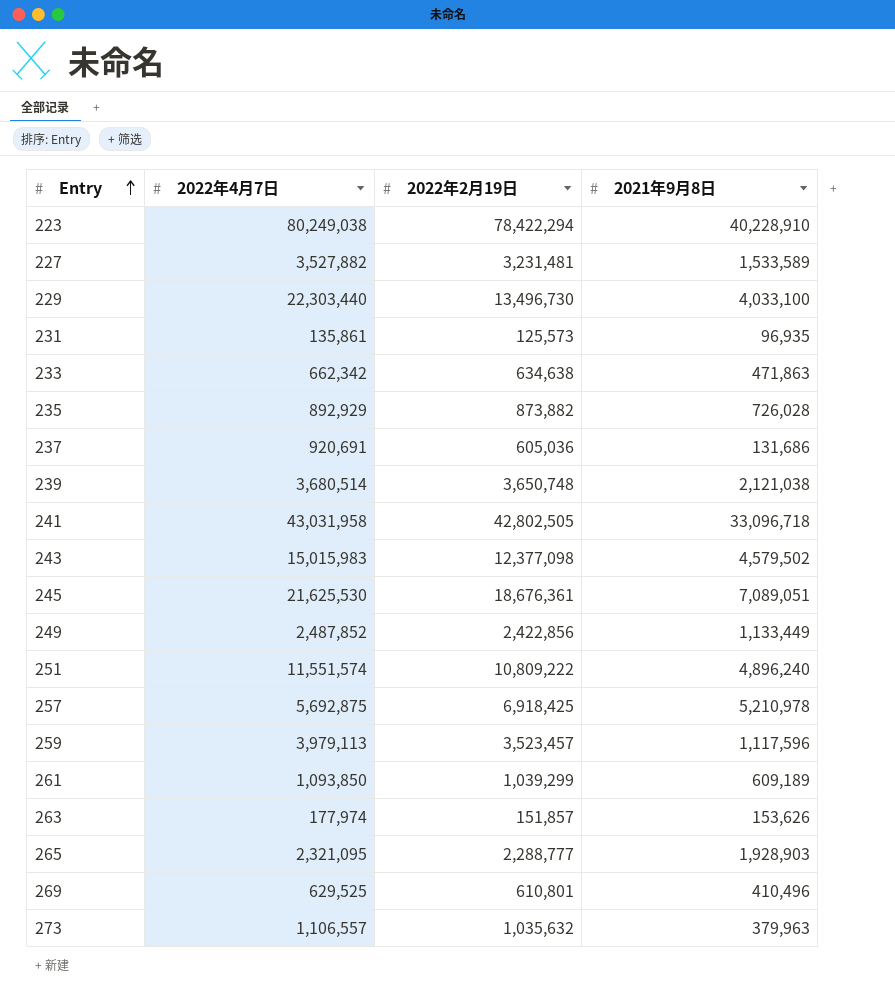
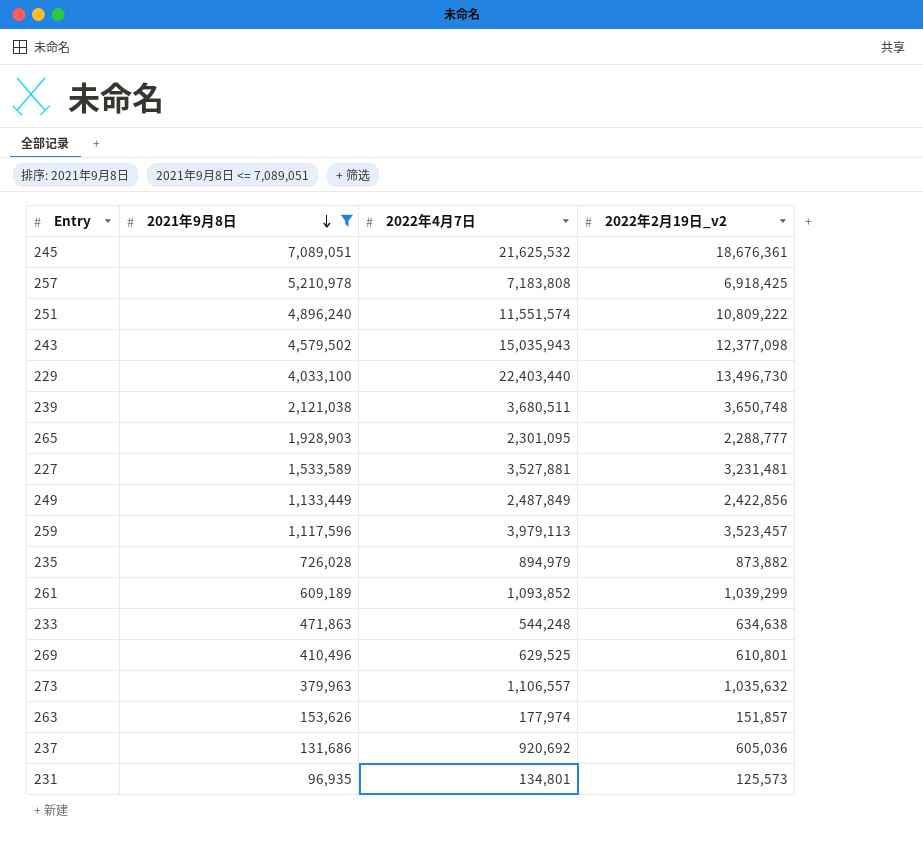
filter: none -> 2021年9月8日 <= 7,089,051
row order: Entry ascending -> 2021年9月8日 descending
column 2021年9月8日 | position: 4 -> 2
column name: 2022年2月19日 -> 2022年2月19日_v2
245 | 2022年4月7日: 21,625,530 -> 21,625,532
257 | 2022年4月7日: 5,692,875 -> 7,183,808
243 | 2022年4月7日: 15,015,983 -> 15,035,943
229 | 2022年4月7日: 22,303,440 -> 22,403,440
239 | 2022年4月7日: 3,680,514 -> 3,680,511
265 | 2022年4月7日: 2,321,095 -> 2,301,095
227 | 2022年4月7日: 3,527,882 -> 3,527,881
249 | 2022年4月7日: 2,487,852 -> 2,487,849
235 | 2022年4月7日: 892,929 -> 894,979
261 | 2022年4月7日: 1,093,850 -> 1,093,852
233 | 2022年4月7日: 662,342 -> 544,248
237 | 2022年4月7日: 920,691 -> 920,692
231 | 2022年4月7日: 135,861 -> 134,801

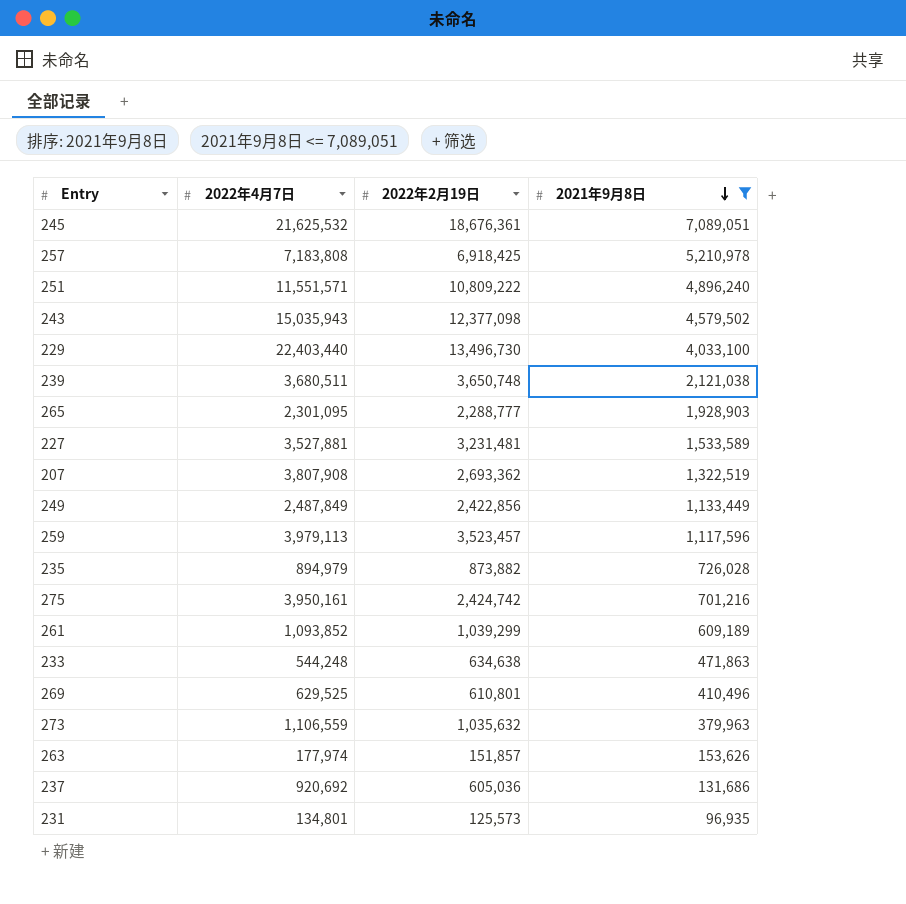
column name: 2022年2月19日_v2 -> 2022年2月19日
column 2021年9月8日 | position: 2 -> 4
251 | 2022年4月7日: 11,551,574 -> 11,551,571
row 207: none -> 3,807,908 | 2,693,362 | 1,322,519
row 275: none -> 3,950,161 | 2,424,742 | 701,216
273 | 2022年4月7日: 1,106,557 -> 1,106,559

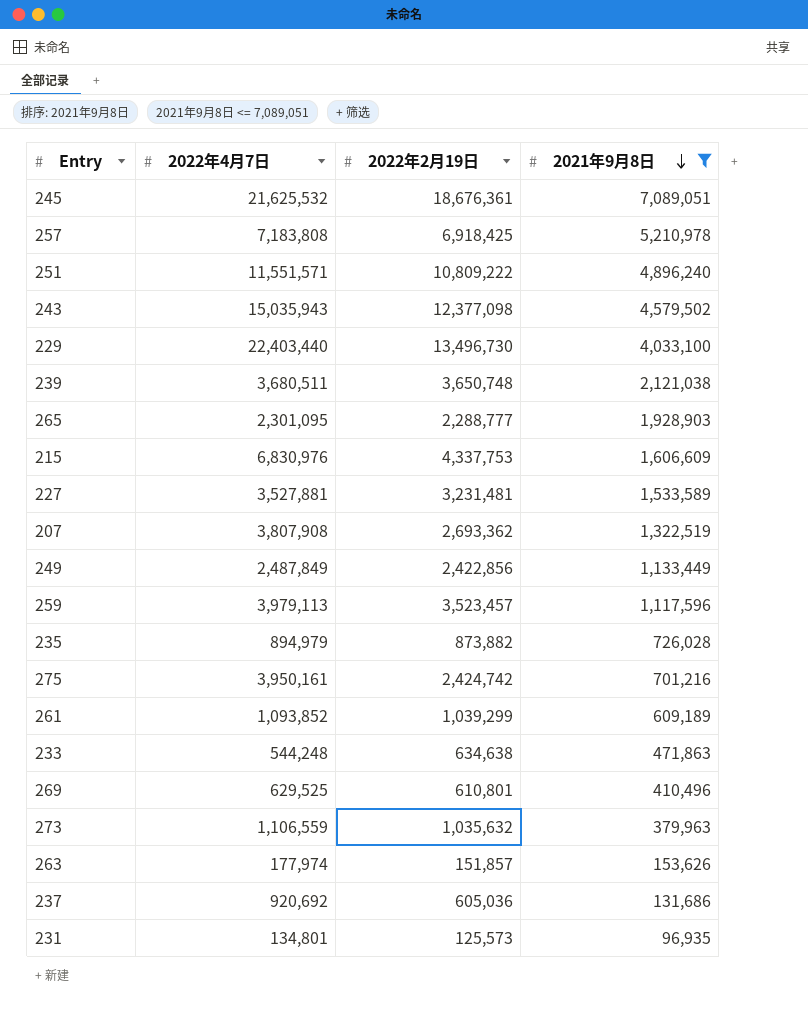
row 215: none -> 6,830,976 | 4,337,753 | 1,606,609

